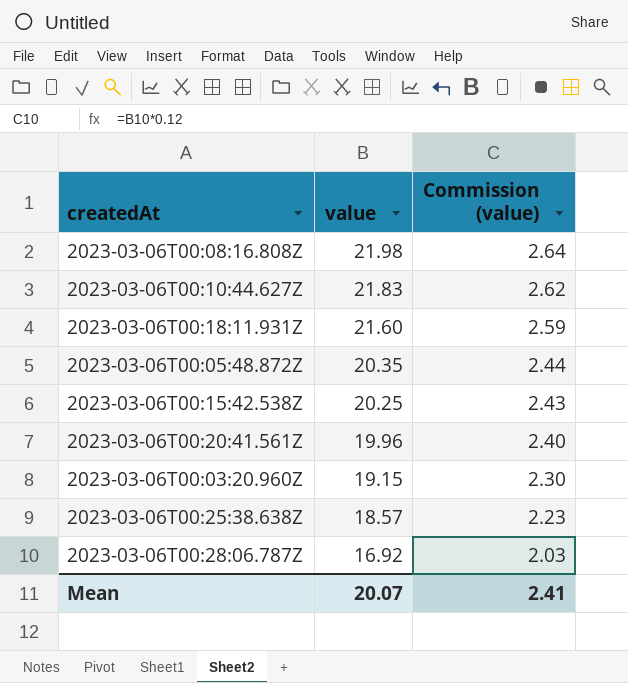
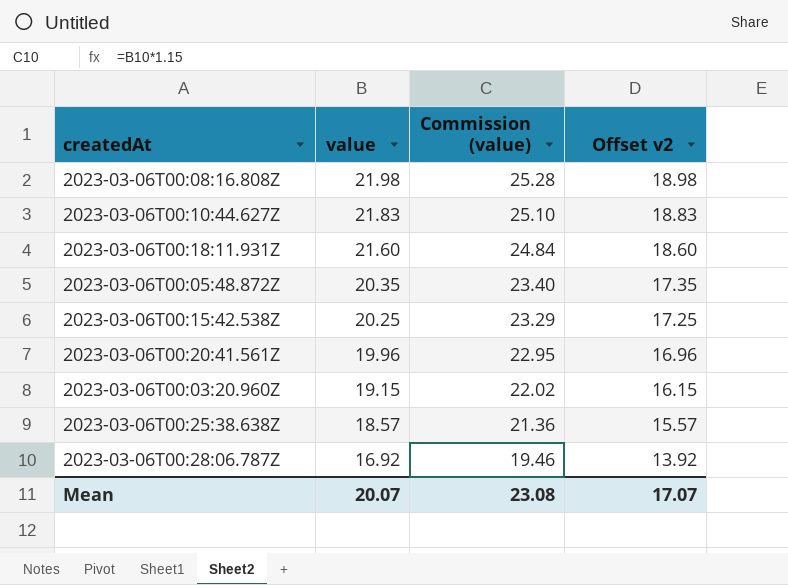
column Commission (value) | formula: [value] * 0.12 -> [value] * 1.15
column Offset v2 | formula: none -> [value] - 3
Mean | Commission (value): 2.41 -> 23.08

